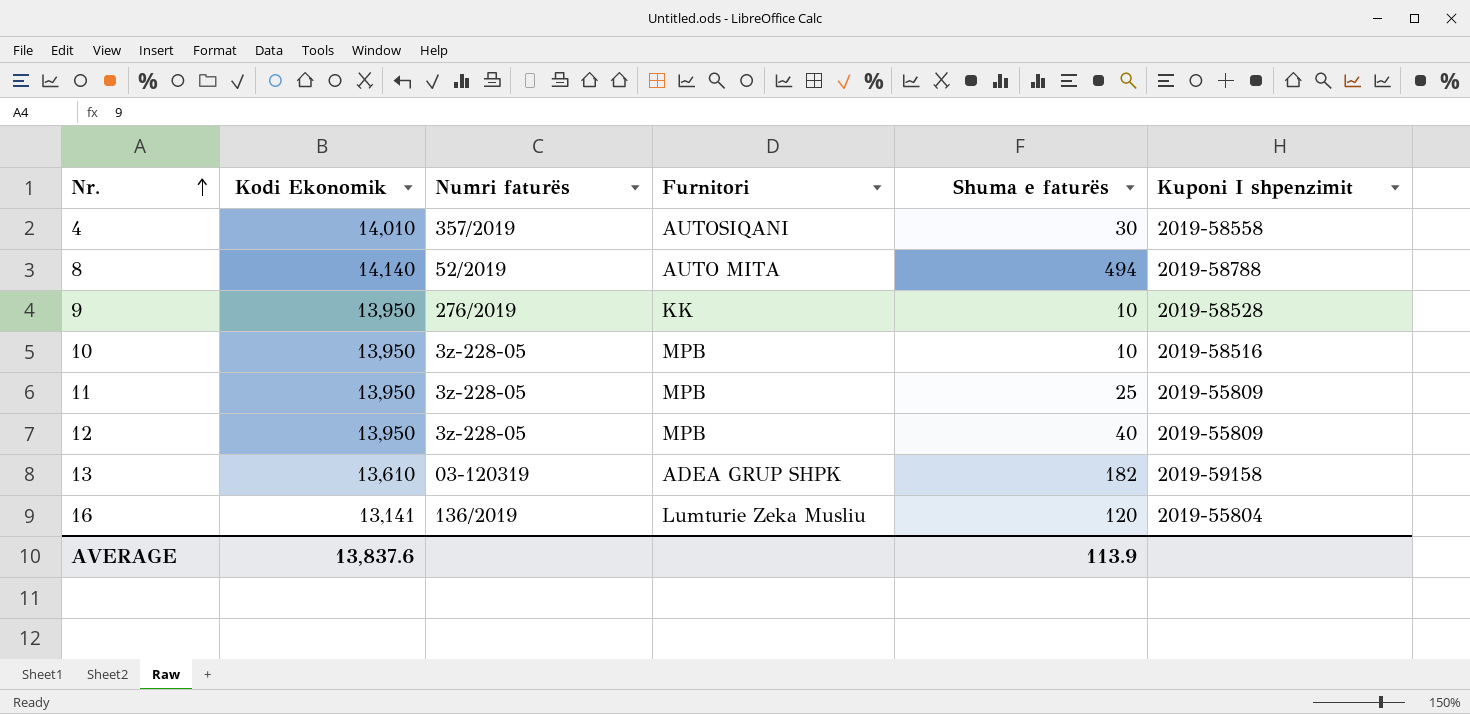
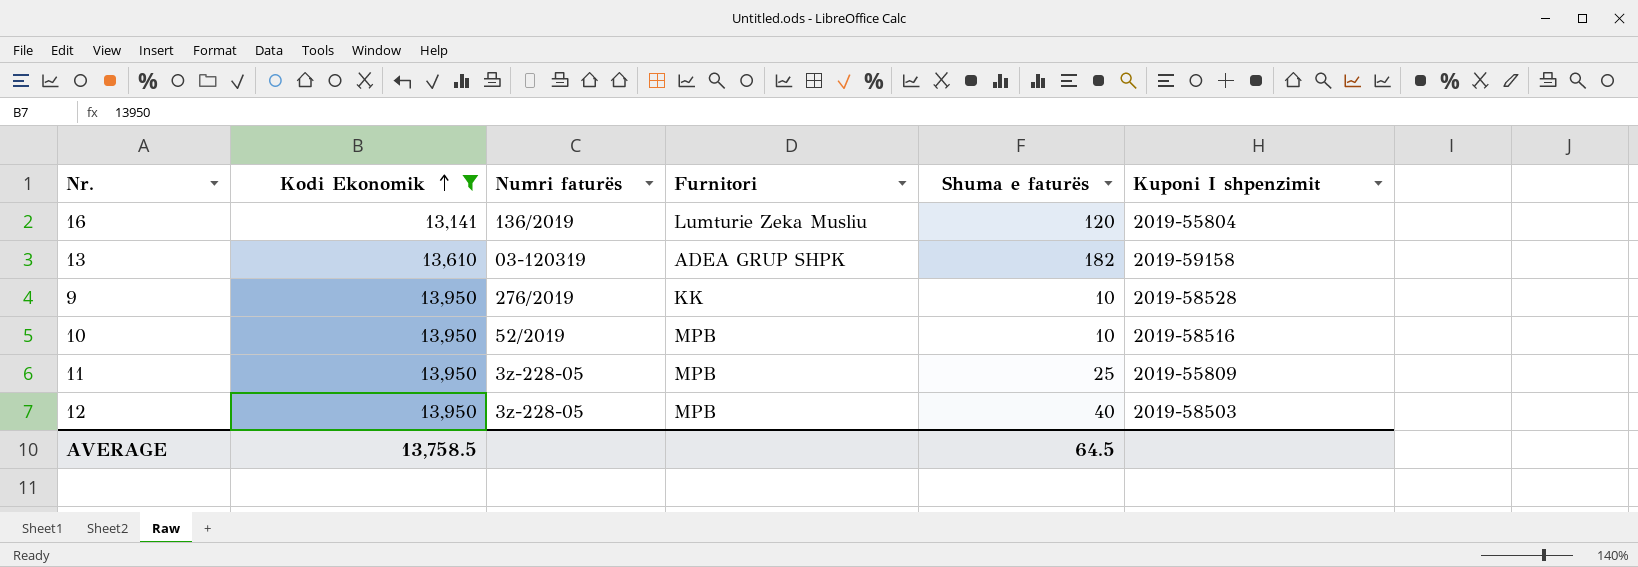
filter: none -> Kodi Ekonomik <= 13,950
row order: Nr. ascending -> Kodi Ekonomik ascending
10 | Numri faturës: 3z-228-05 -> 52/2019
12 | Kuponi I shpenzimit: 2019-55809 -> 2019-58503
AVERAGE | Kodi Ekonomik: 13,837.6 -> 13,758.5
AVERAGE | Shuma e faturës: 113.9 -> 64.5

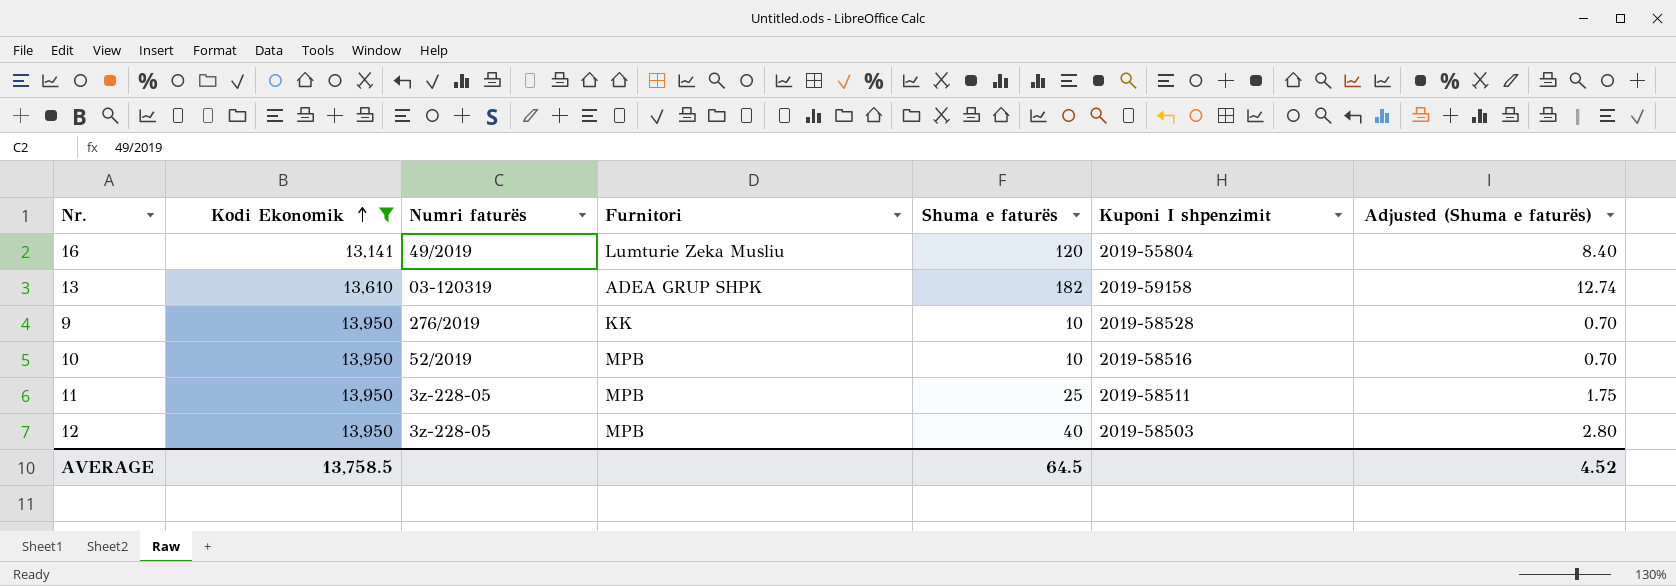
column Adjusted (Shuma e faturës) | formula: none -> [Shuma e faturës] * 0.07
16 | Numri faturës: 136/2019 -> 49/2019
11 | Kuponi I shpenzimit: 2019-55809 -> 2019-58511

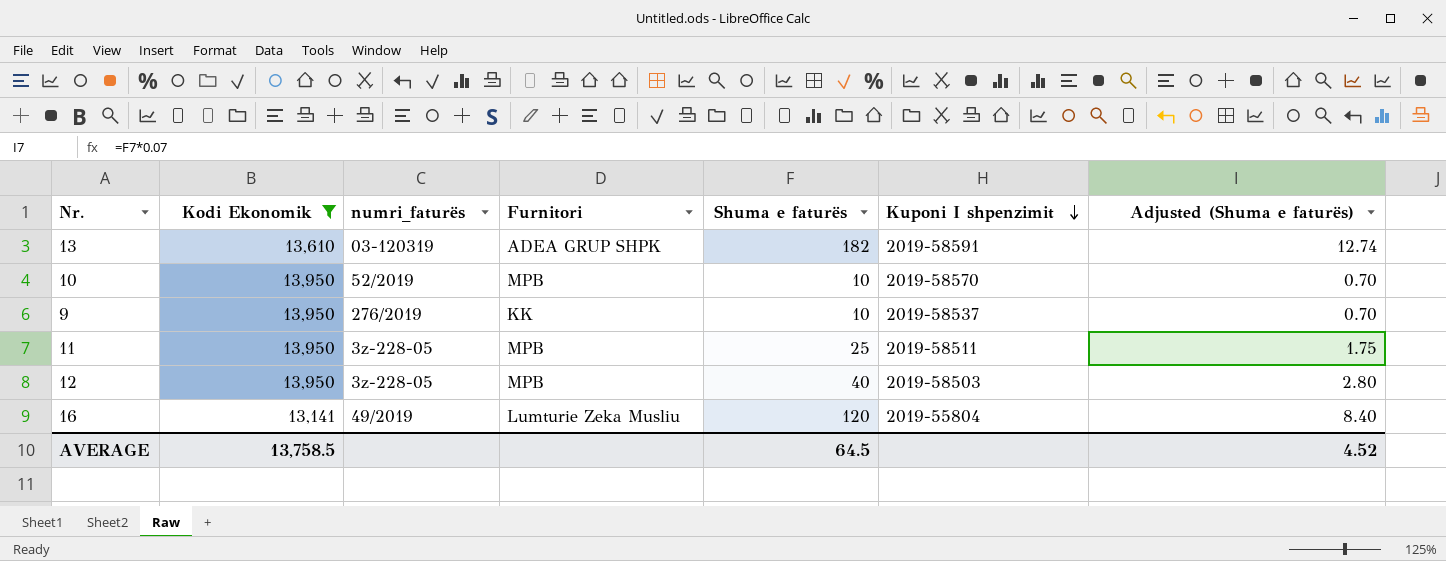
row order: Kodi Ekonomik ascending -> Kuponi I shpenzimit descending
column name: Numri faturës -> numri_faturës
13 | Kuponi I shpenzimit: 2019-59158 -> 2019-58591
10 | Kuponi I shpenzimit: 2019-58516 -> 2019-58570
9 | Kuponi I shpenzimit: 2019-58528 -> 2019-58537

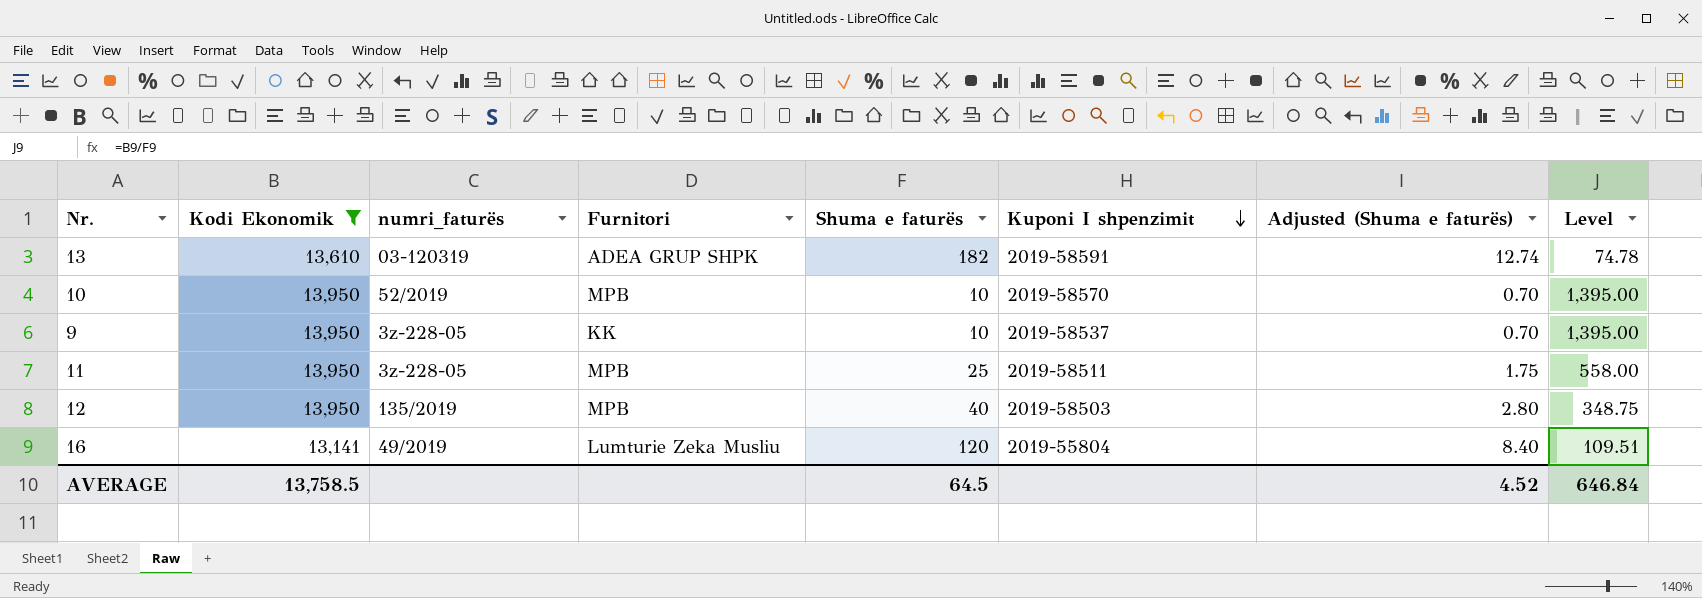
column Level | formula: none -> [Kodi Ekonomik] / [Shuma e faturës]
9 | numri_faturës: 276/2019 -> 3z-228-05
12 | numri_faturës: 3z-228-05 -> 135/2019

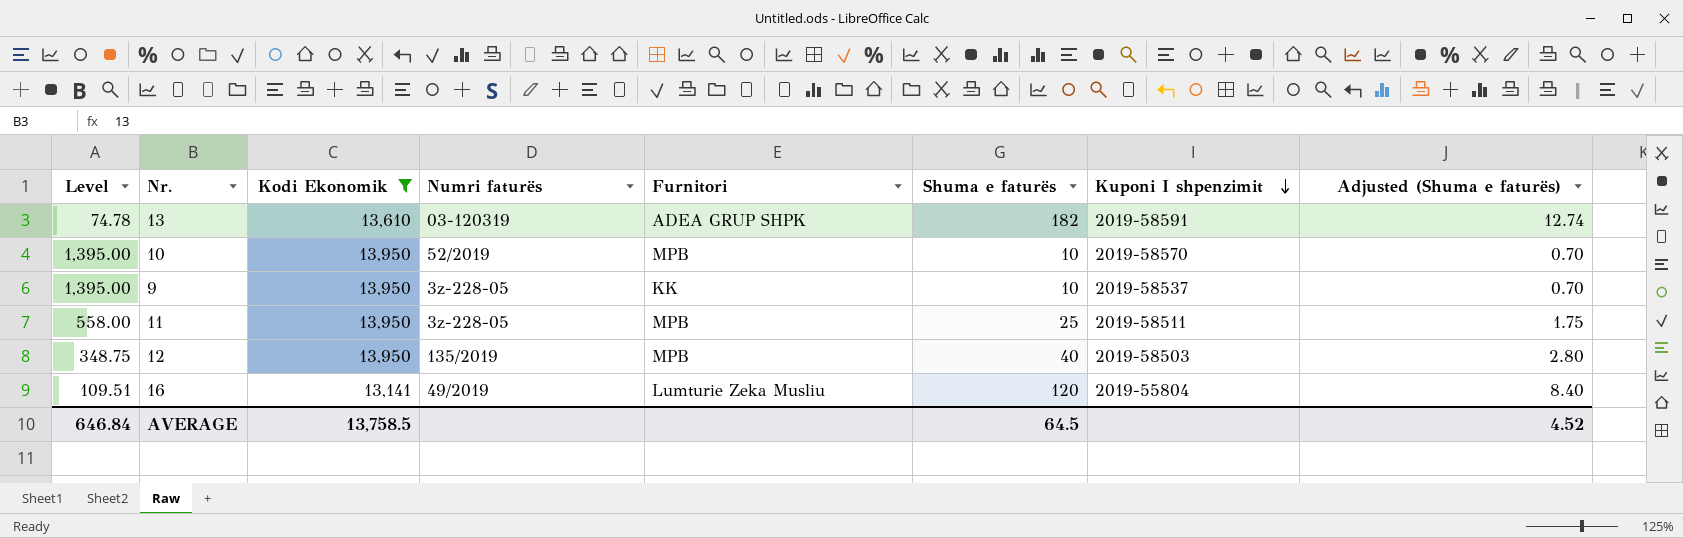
column Level | position: 8 -> 1
column name: numri_faturës -> Numri faturës

